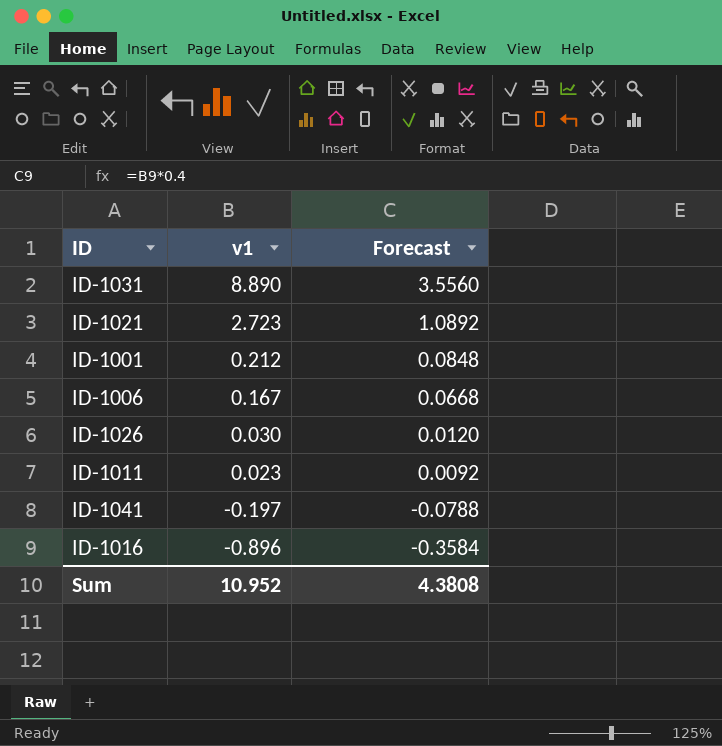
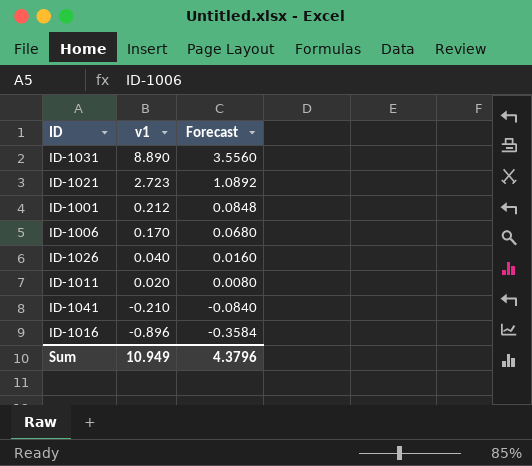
ID-1006 | v1: 0.167 -> 0.170
ID-1006 | Forecast: 0.0668 -> 0.0680
ID-1026 | v1: 0.030 -> 0.040
ID-1026 | Forecast: 0.0120 -> 0.0160
ID-1011 | v1: 0.023 -> 0.020
ID-1011 | Forecast: 0.0092 -> 0.0080
ID-1041 | v1: -0.197 -> -0.210
ID-1041 | Forecast: -0.0788 -> -0.0840
Sum | v1: 10.952 -> 10.949
Sum | Forecast: 4.3808 -> 4.3796

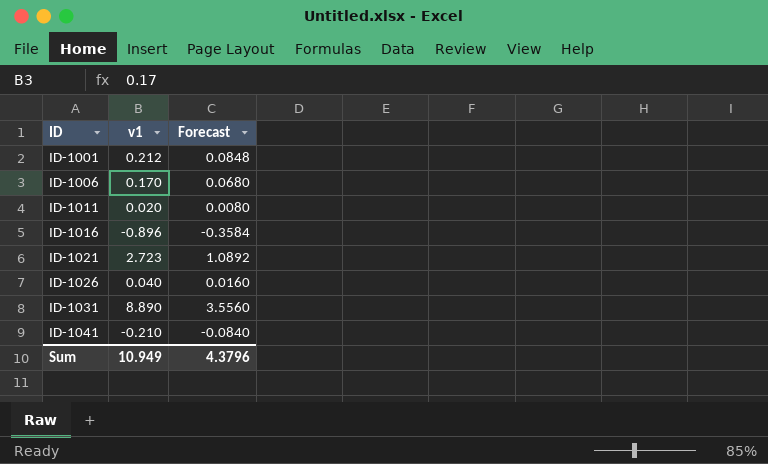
row order: v1 descending -> ID ascending

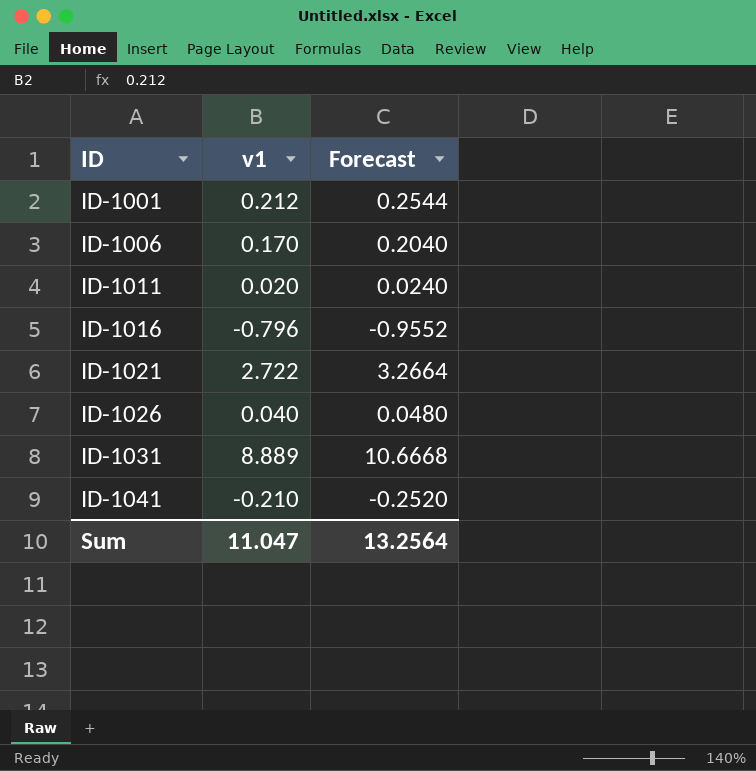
column Forecast | formula: [v1] * 0.4 -> [v1] * 1.2
ID-1016 | v1: -0.896 -> -0.796
ID-1021 | v1: 2.723 -> 2.722
ID-1031 | v1: 8.890 -> 8.889
Sum | v1: 10.949 -> 11.047
Sum | Forecast: 4.3796 -> 13.2564

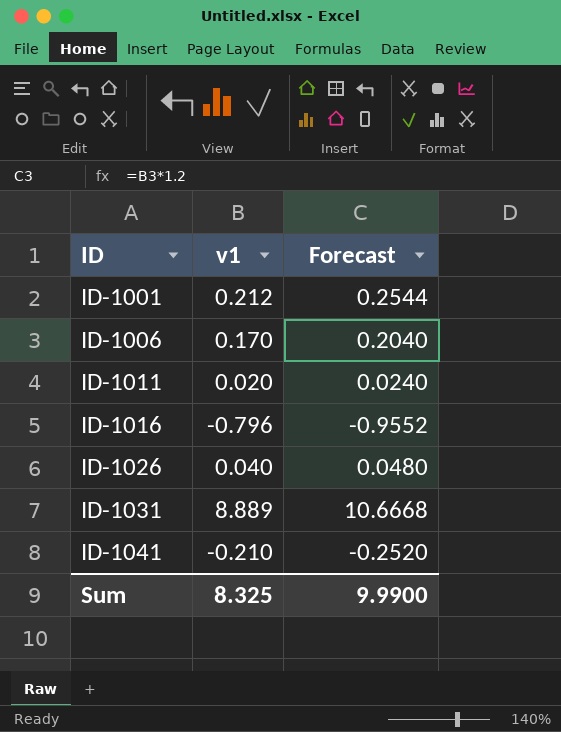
row ID-1021: 2.722 | 3.2664 -> none
Sum | v1: 11.047 -> 8.325
Sum | Forecast: 13.2564 -> 9.9900

